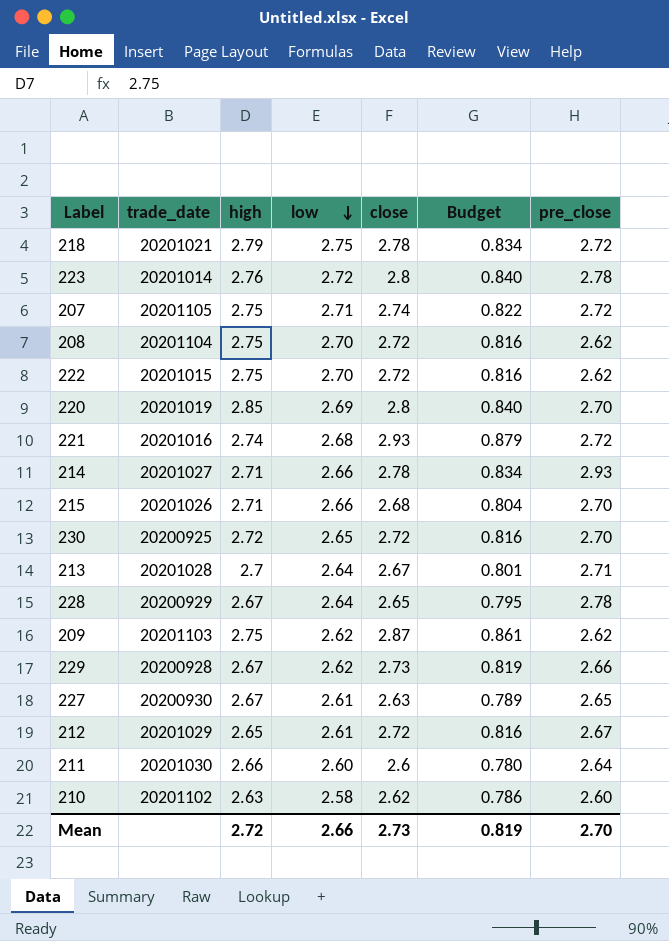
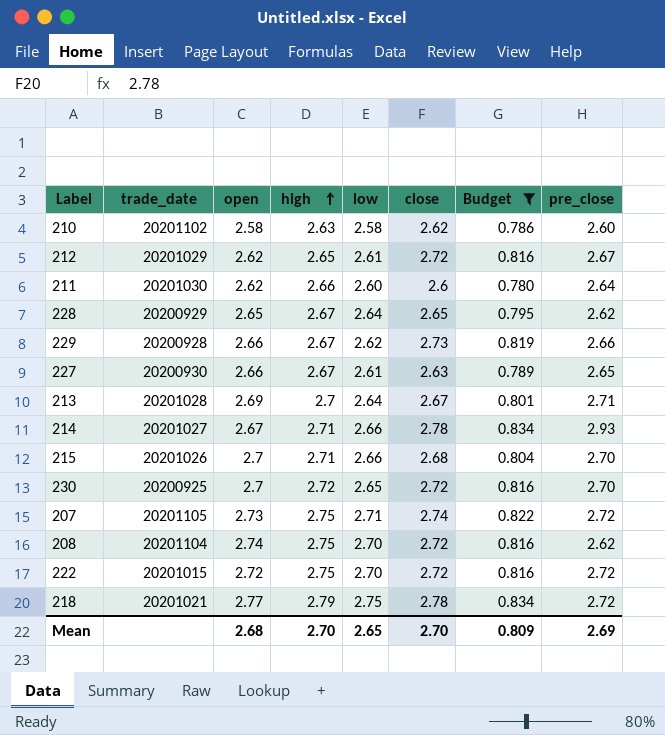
filter: none -> Budget <= 0.834
row order: low descending -> high ascending
column open | position: none -> 3
228 | pre_close: 2.78 -> 2.62
222 | pre_close: 2.62 -> 2.72
Mean | high: 2.72 -> 2.70
Mean | low: 2.66 -> 2.65
Mean | close: 2.73 -> 2.70
Mean | Budget: 0.819 -> 0.809
Mean | pre_close: 2.70 -> 2.69

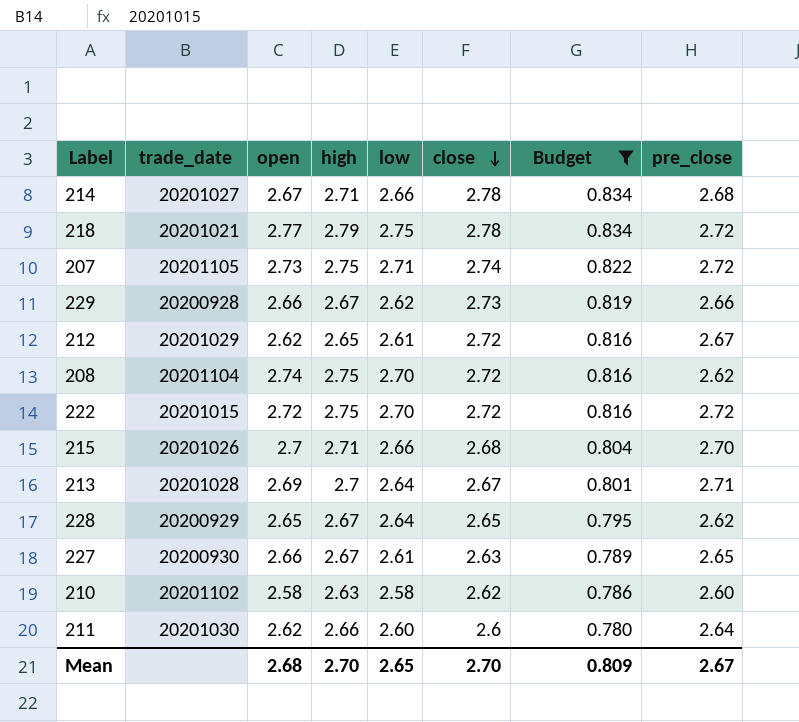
row order: high ascending -> close descending
row 230: 20200925 | 2.7 | 2.72 | 2.65 | 2.72 | 0.816 | 2.70 -> none
214 | pre_close: 2.93 -> 2.68
Mean | pre_close: 2.69 -> 2.67

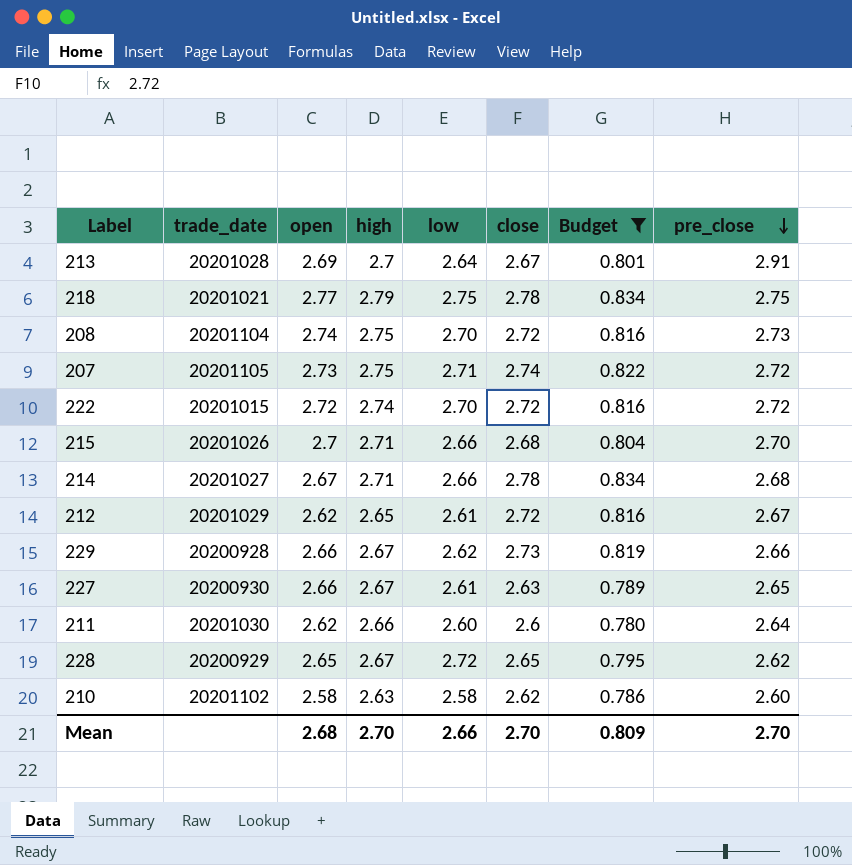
row order: close descending -> pre_close descending
213 | pre_close: 2.71 -> 2.91
218 | pre_close: 2.72 -> 2.75
208 | pre_close: 2.62 -> 2.73
222 | high: 2.75 -> 2.74
228 | low: 2.64 -> 2.72
Mean | low: 2.65 -> 2.66
Mean | pre_close: 2.67 -> 2.70

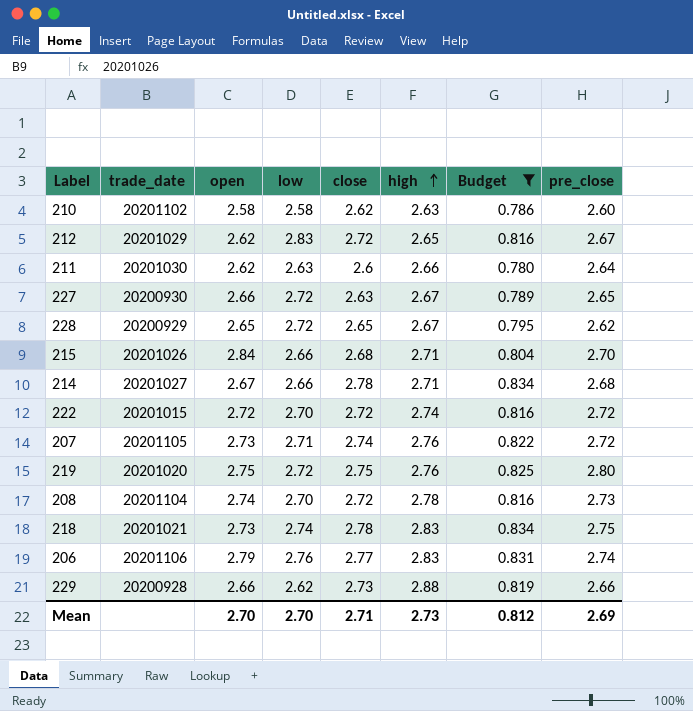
row order: pre_close descending -> high ascending
column high | position: 4 -> 6
row 213: 20201028 | 2.69 | 2.7 | 2.64 | 2.67 | 0.801 | 2.91 -> none
212 | low: 2.61 -> 2.83
211 | low: 2.60 -> 2.63
227 | low: 2.61 -> 2.72
215 | open: 2.7 -> 2.84
207 | high: 2.75 -> 2.76
row 219: none -> 20201020 | 2.75 | 2.72 | 2.75 | 2.76 | 0.825 | 2.80
208 | high: 2.75 -> 2.78
218 | open: 2.77 -> 2.73
218 | low: 2.75 -> 2.74
218 | high: 2.79 -> 2.83
row 206: none -> 20201106 | 2.79 | 2.76 | 2.77 | 2.83 | 0.831 | 2.74
229 | high: 2.67 -> 2.88
Mean | open: 2.68 -> 2.70
Mean | low: 2.66 -> 2.70
Mean | close: 2.70 -> 2.71
Mean | high: 2.70 -> 2.73
Mean | Budget: 0.809 -> 0.812
Mean | pre_close: 2.70 -> 2.69

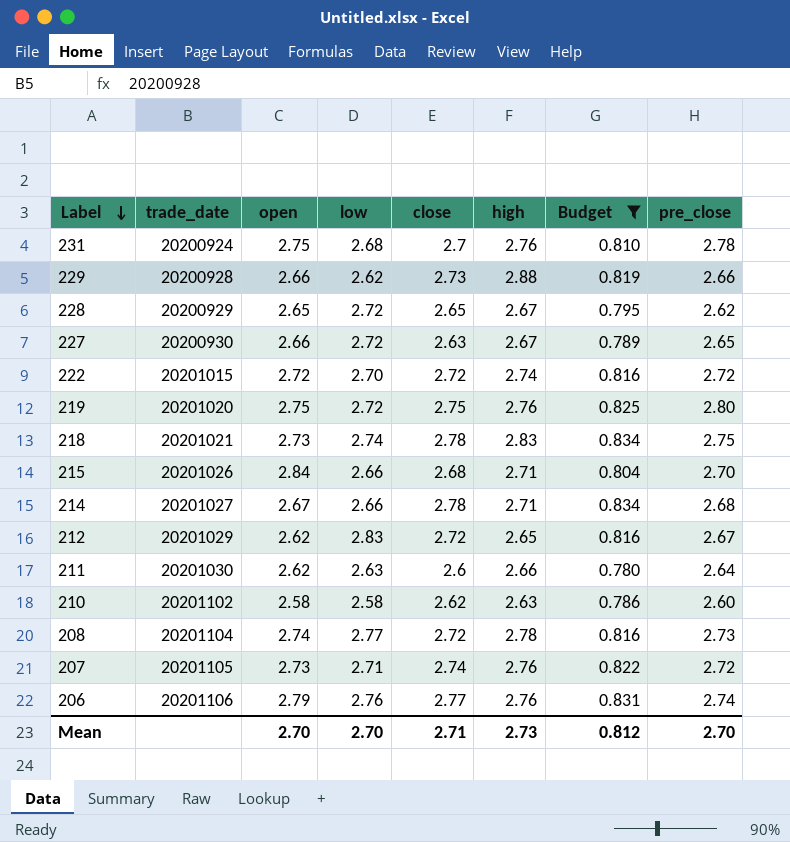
row order: high ascending -> Label descending
row 231: none -> 20200924 | 2.75 | 2.68 | 2.7 | 2.76 | 0.810 | 2.78
208 | low: 2.70 -> 2.77
206 | high: 2.83 -> 2.76
Mean | pre_close: 2.69 -> 2.70

